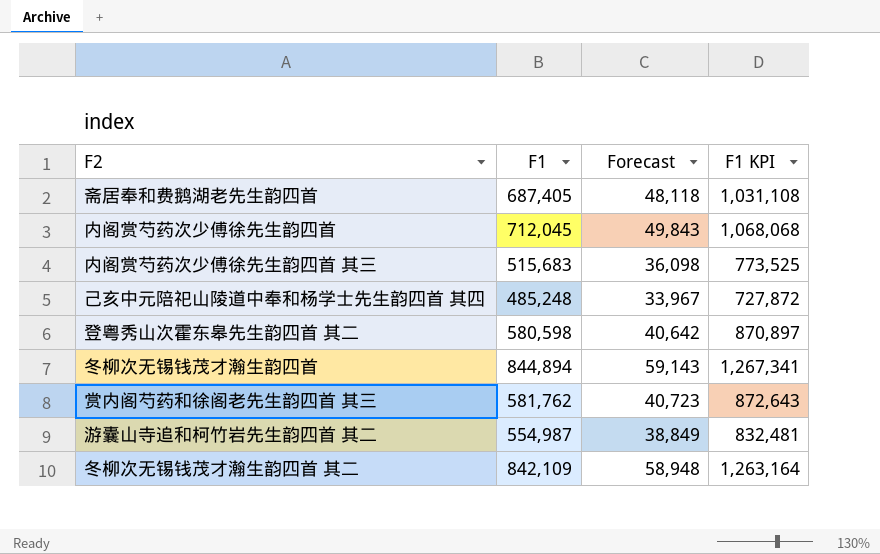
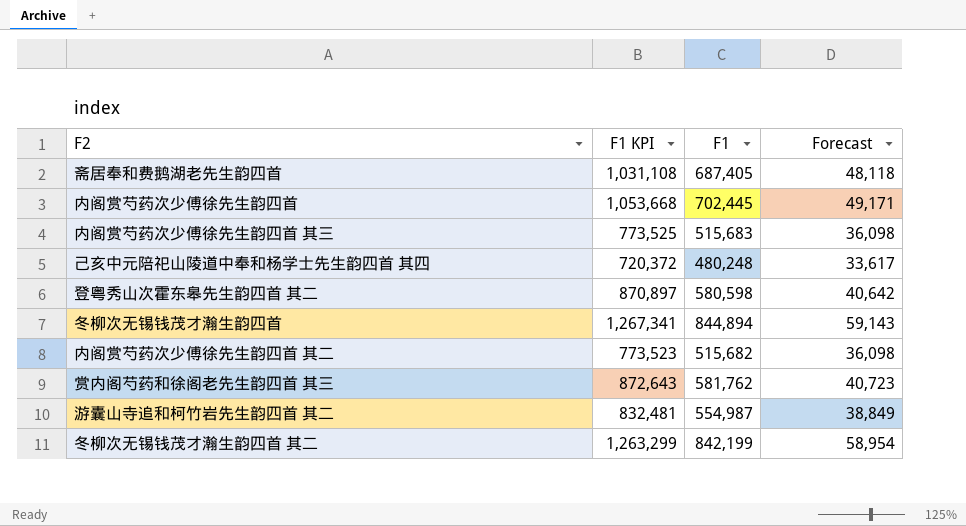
column F1 KPI | position: 4 -> 2
内阁赏芍药次少傅徐先生韵四首 | F1 KPI: 1,068,068 -> 1,053,668
内阁赏芍药次少傅徐先生韵四首 | F1: 712,045 -> 702,445
内阁赏芍药次少傅徐先生韵四首 | Forecast: 49,843 -> 49,171
己亥中元陪祀山陵道中奉和杨学士先生韵四首 其四 | F1 KPI: 727,872 -> 720,372
己亥中元陪祀山陵道中奉和杨学士先生韵四首 其四 | F1: 485,248 -> 480,248
己亥中元陪祀山陵道中奉和杨学士先生韵四首 其四 | Forecast: 33,967 -> 33,617
row 内阁赏芍药次少傅徐先生韵四首 其二: none -> 773,523 | 515,682 | 36,098
冬柳次无锡钱茂才瀚生韵四首 其二 | F1 KPI: 1,263,164 -> 1,263,299
冬柳次无锡钱茂才瀚生韵四首 其二 | F1: 842,109 -> 842,199
冬柳次无锡钱茂才瀚生韵四首 其二 | Forecast: 58,948 -> 58,954

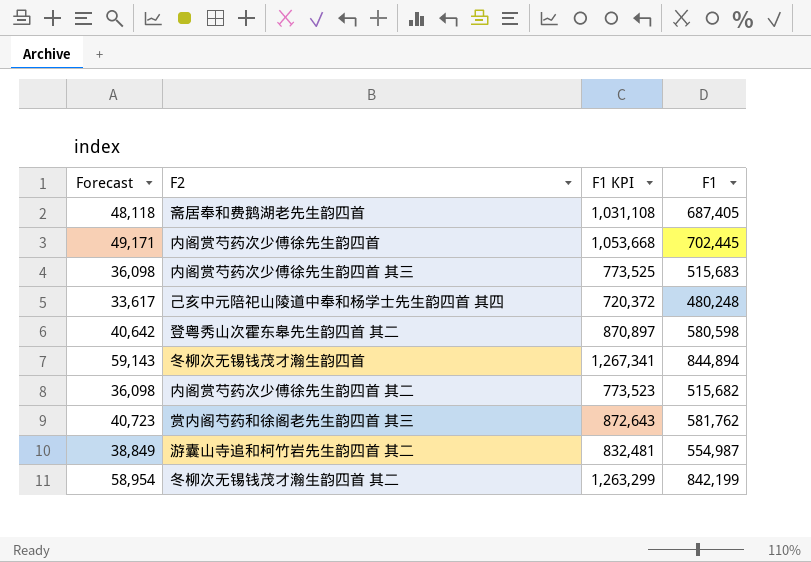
column Forecast | position: 4 -> 1

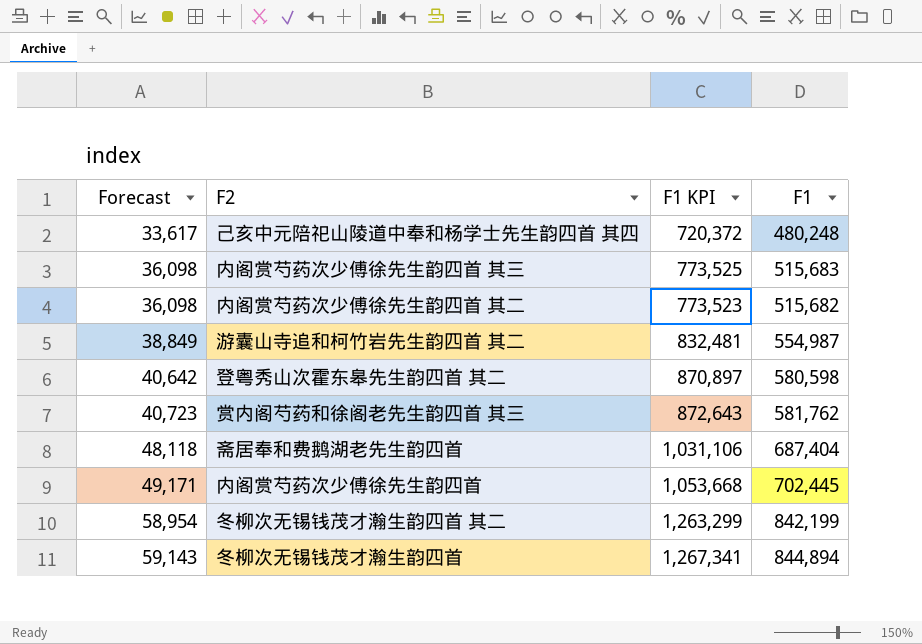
row order: none -> Forecast ascending
斋居奉和费鹅湖老先生韵四首 | F1 KPI: 1,031,108 -> 1,031,106
斋居奉和费鹅湖老先生韵四首 | F1: 687,405 -> 687,404

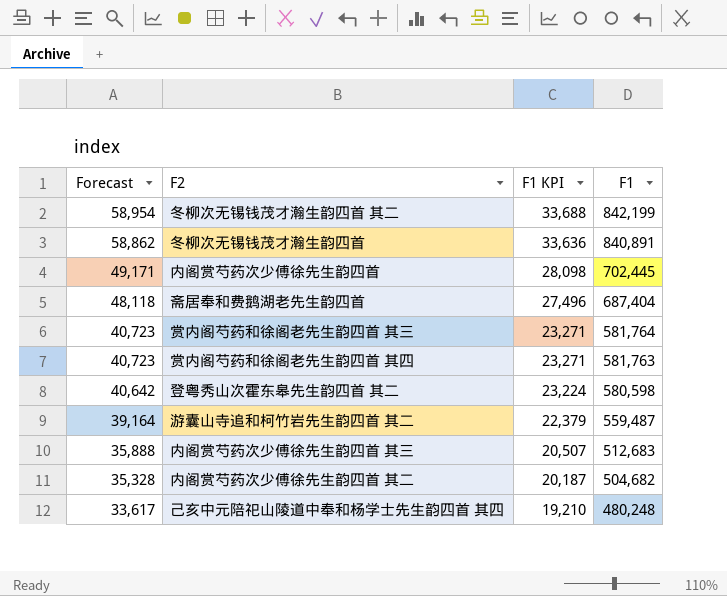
row order: Forecast ascending -> Forecast descending
column F1 KPI | formula: [F1] * 1.5 -> [F1] * 0.04
冬柳次无锡钱茂才瀚生韵四首 | Forecast: 59,143 -> 58,862
冬柳次无锡钱茂才瀚生韵四首 | F1: 844,894 -> 840,891
赏内阁芍药和徐阁老先生韵四首 其三 | F1: 581,762 -> 581,764
row 赏内阁芍药和徐阁老先生韵四首 其四: none -> 40,723 | 23,271 | 581,763
游囊山寺追和柯竹岩先生韵四首 其二 | Forecast: 38,849 -> 39,164
游囊山寺追和柯竹岩先生韵四首 其二 | F1: 554,987 -> 559,487
内阁赏芍药次少傅徐先生韵四首 其三 | Forecast: 36,098 -> 35,888
内阁赏芍药次少傅徐先生韵四首 其三 | F1: 515,683 -> 512,683
内阁赏芍药次少傅徐先生韵四首 其二 | Forecast: 36,098 -> 35,328
内阁赏芍药次少傅徐先生韵四首 其二 | F1: 515,682 -> 504,682

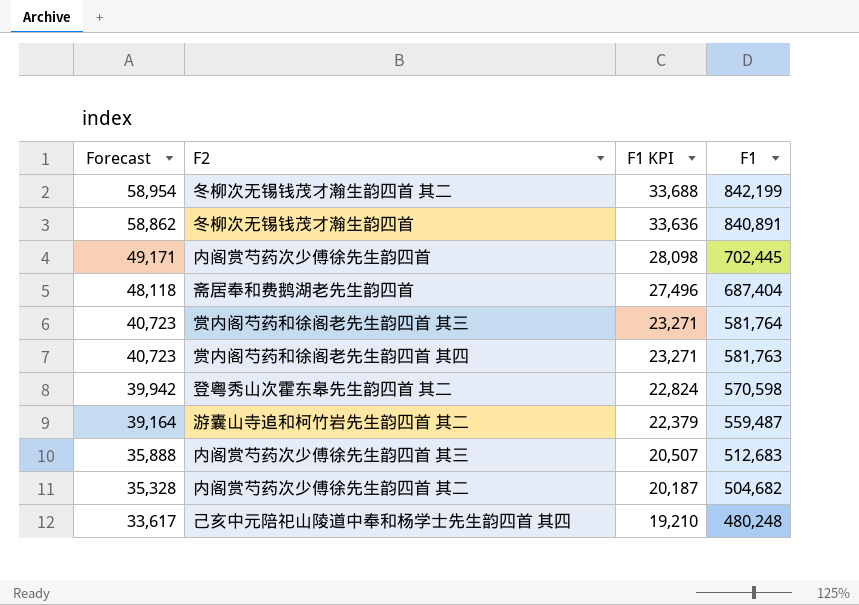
登粤秀山次霍东皋先生韵四首 其二 | Forecast: 40,642 -> 39,942
登粤秀山次霍东皋先生韵四首 其二 | F1 KPI: 23,224 -> 22,824
登粤秀山次霍东皋先生韵四首 其二 | F1: 580,598 -> 570,598

